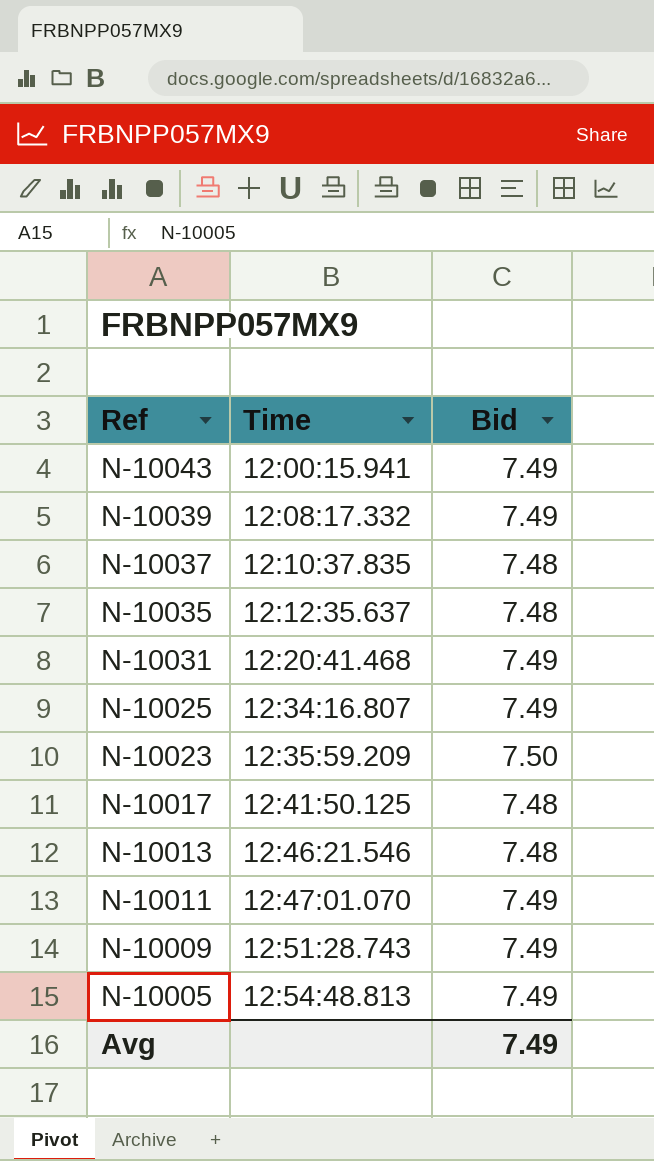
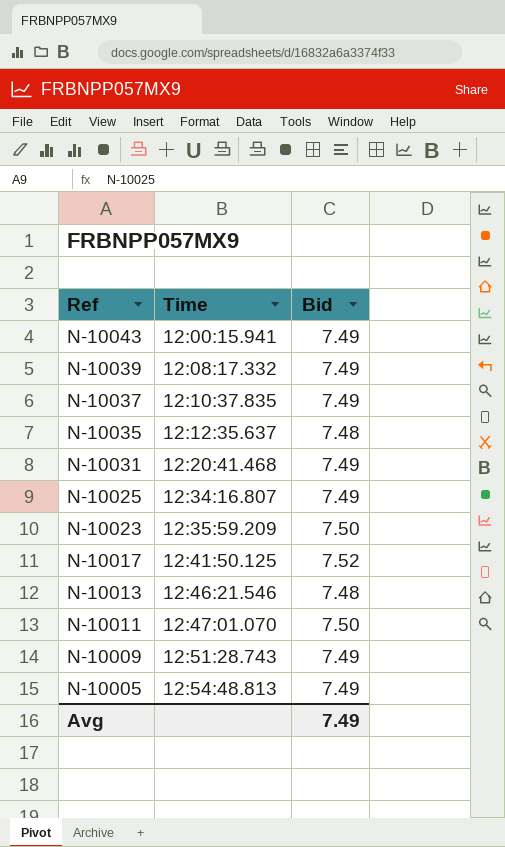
N-10037 | Bid: 7.48 -> 7.49
N-10017 | Bid: 7.48 -> 7.52
N-10011 | Bid: 7.49 -> 7.50

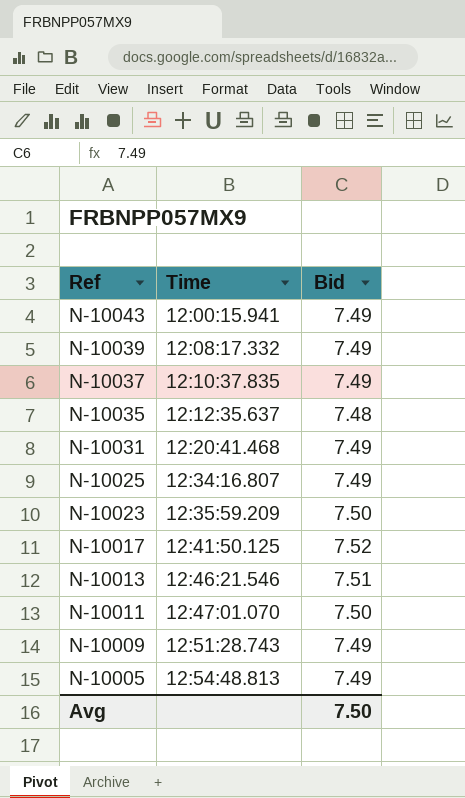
N-10013 | Bid: 7.48 -> 7.51
Avg | Bid: 7.49 -> 7.50

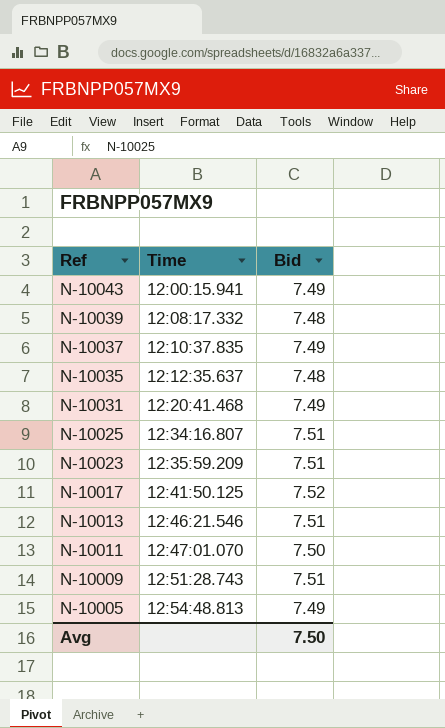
N-10039 | Bid: 7.49 -> 7.48
N-10025 | Bid: 7.49 -> 7.51
N-10023 | Bid: 7.50 -> 7.51
N-10009 | Bid: 7.49 -> 7.51

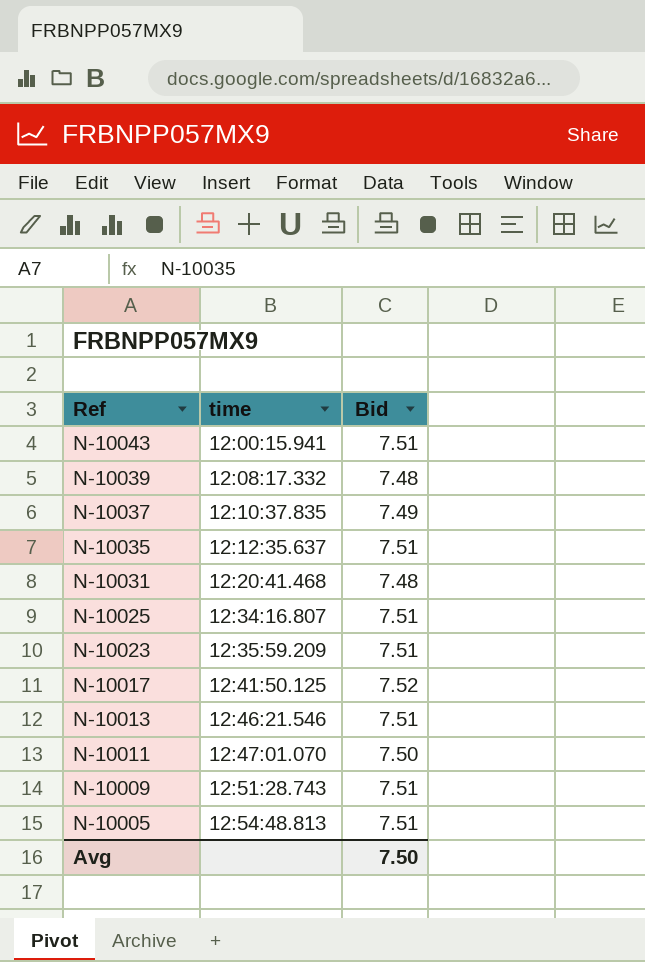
column name: Time -> time
N-10043 | Bid: 7.49 -> 7.51
N-10035 | Bid: 7.48 -> 7.51
N-10031 | Bid: 7.49 -> 7.48
N-10005 | Bid: 7.49 -> 7.51

